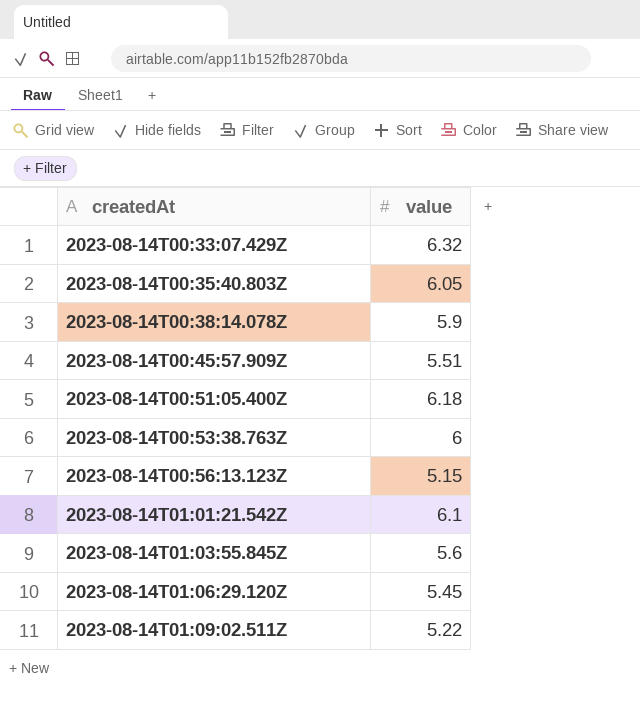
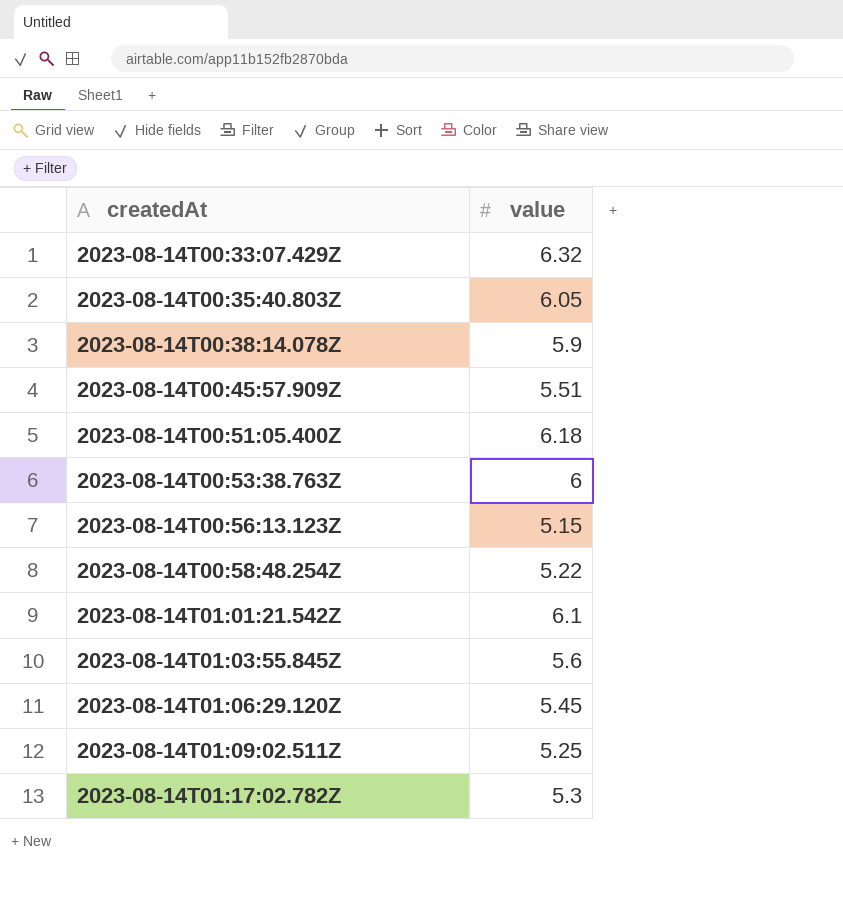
row 2023-08-14T00:58:48.254Z: none -> 5.22
2023-08-14T01:09:02.511Z | value: 5.22 -> 5.25
row 2023-08-14T01:17:02.782Z: none -> 5.3

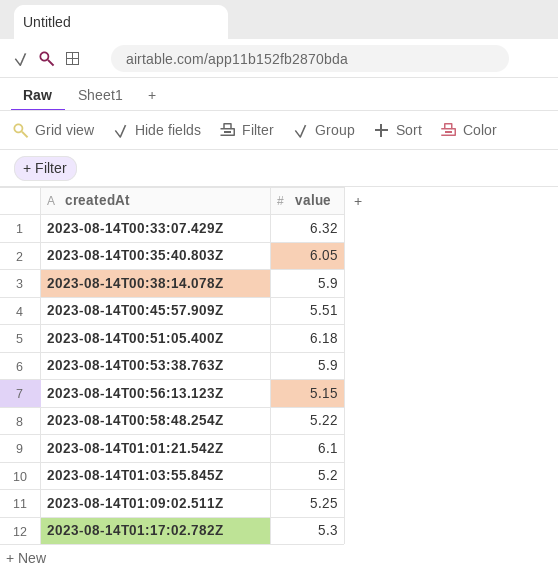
row 2023-08-14T01:06:29.120Z: 5.45 -> none
2023-08-14T00:53:38.763Z | value: 6 -> 5.9
2023-08-14T01:03:55.845Z | value: 5.6 -> 5.2

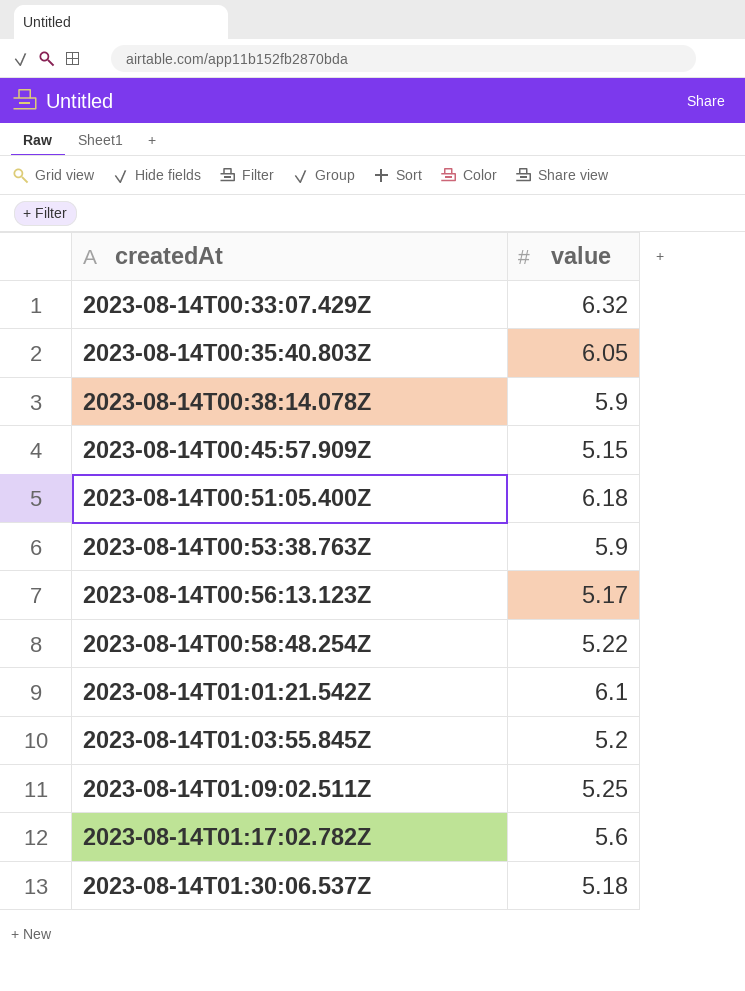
2023-08-14T00:45:57.909Z | value: 5.51 -> 5.15
2023-08-14T00:56:13.123Z | value: 5.15 -> 5.17
2023-08-14T01:17:02.782Z | value: 5.3 -> 5.6
row 2023-08-14T01:30:06.537Z: none -> 5.18

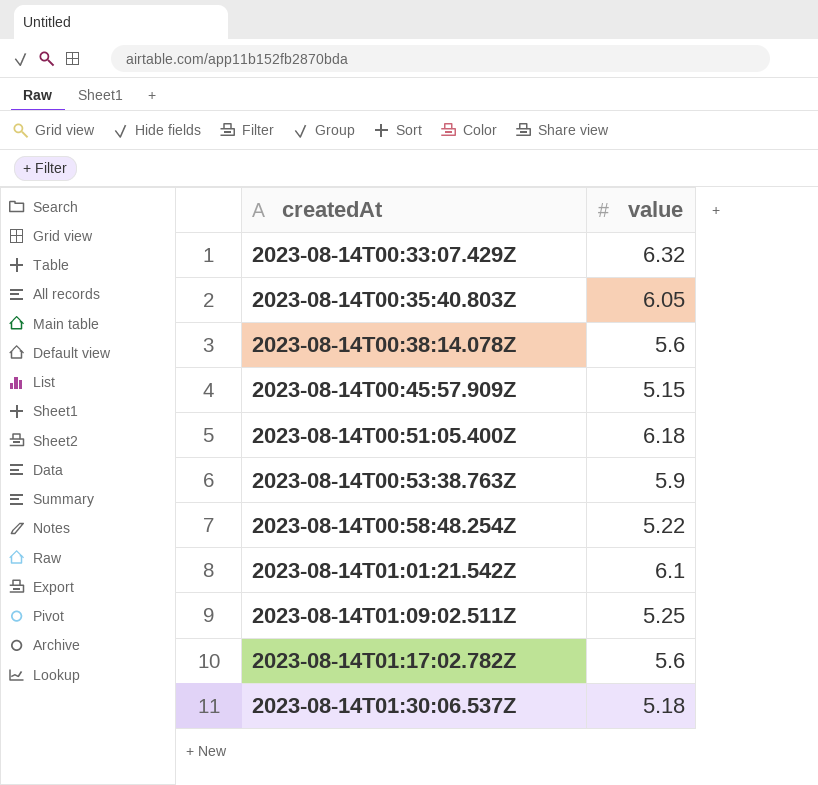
row 2023-08-14T00:56:13.123Z: 5.17 -> none
row 2023-08-14T01:03:55.845Z: 5.2 -> none
2023-08-14T00:38:14.078Z | value: 5.9 -> 5.6

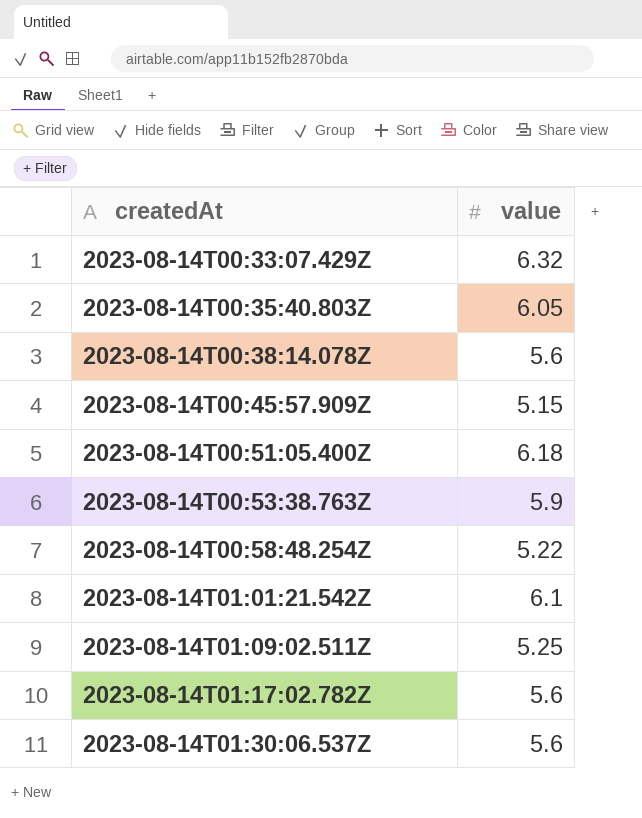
2023-08-14T01:30:06.537Z | value: 5.18 -> 5.6

